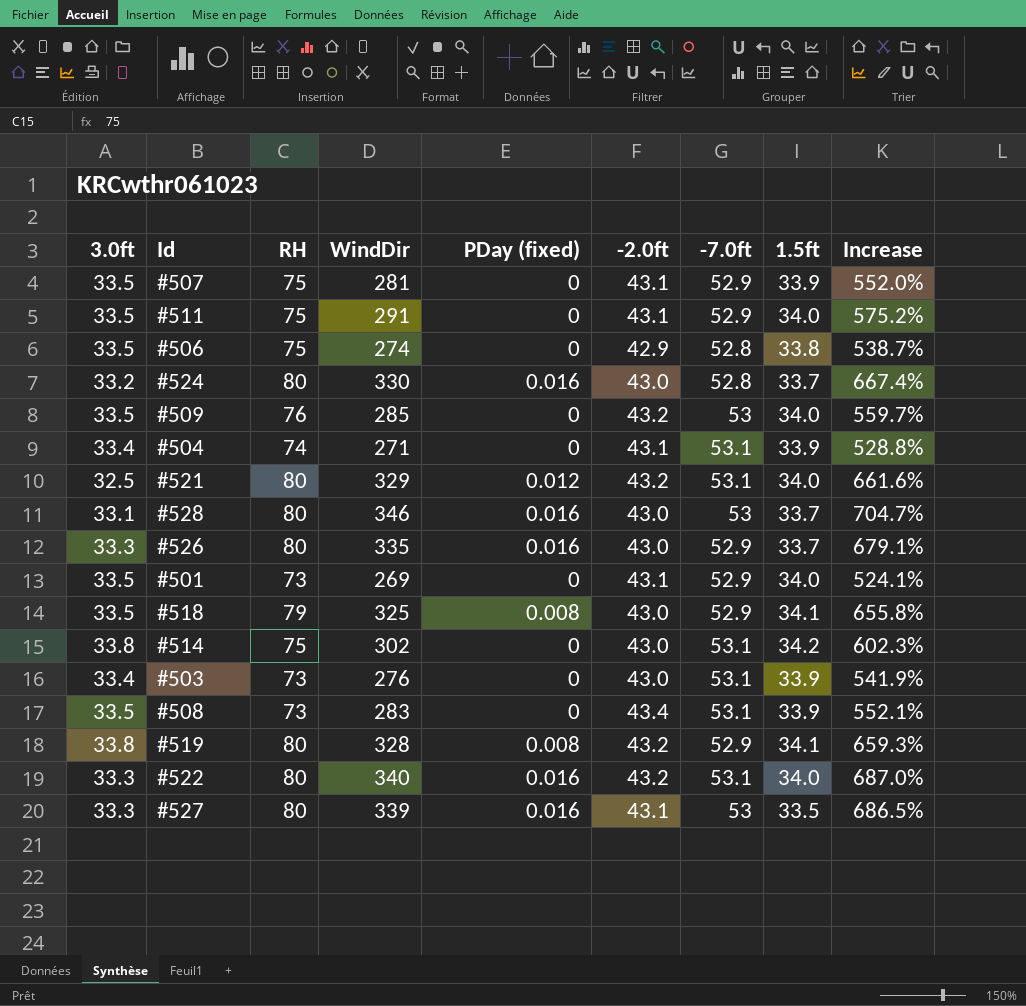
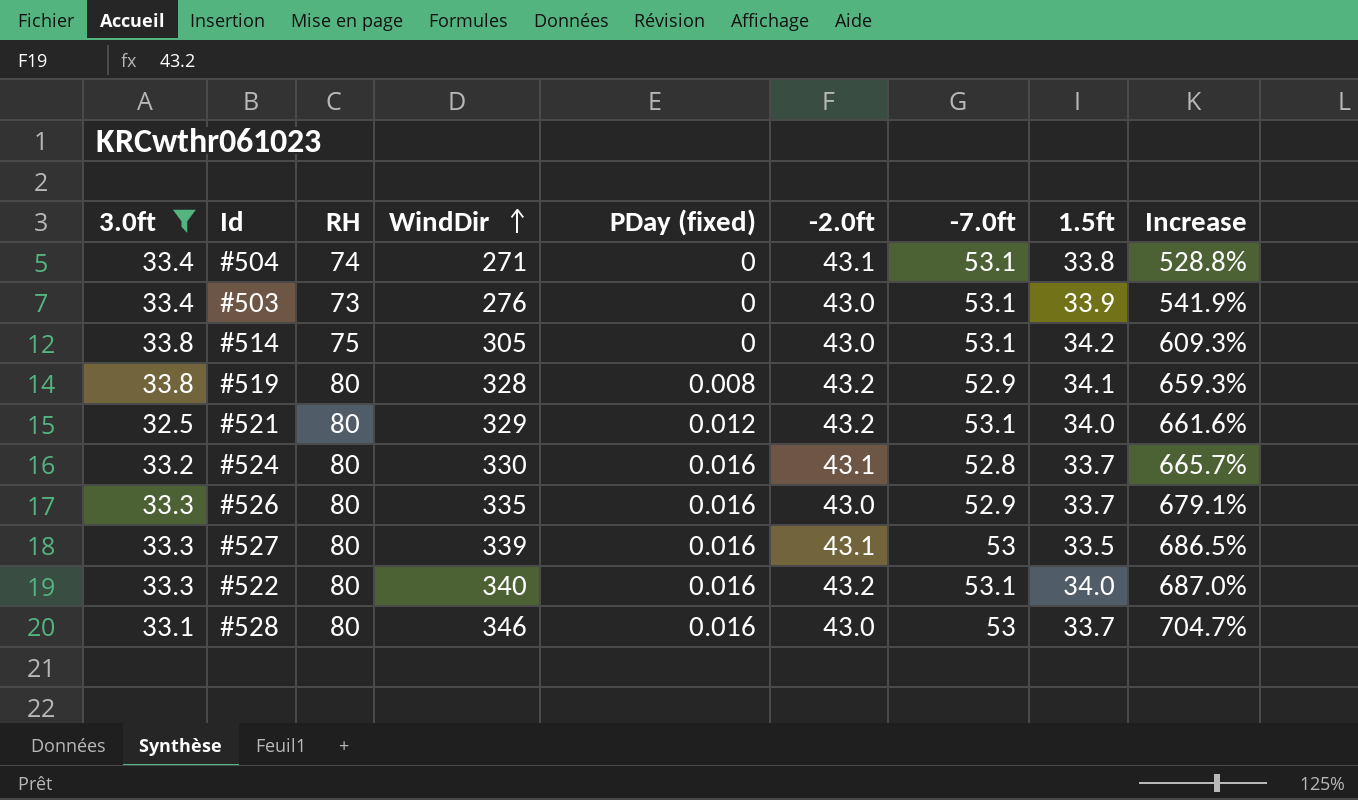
filter: none -> 3.0ft != 33.5
row order: none -> WindDir ascending
#504 | 1.5ft: 33.9 -> 33.8
#514 | WindDir: 302 -> 305
#514 | Increase: 602.3% -> 609.3%
#524 | -2.0ft: 43.0 -> 43.1
#524 | Increase: 667.4% -> 665.7%

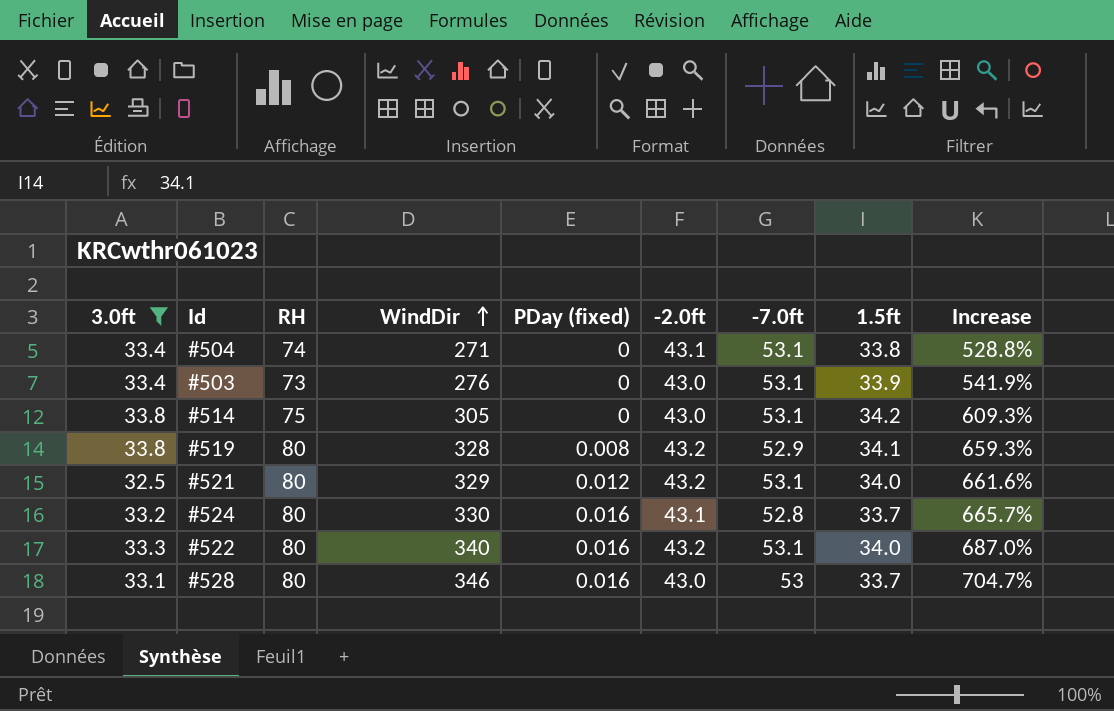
row #526: 33.3 | 80 | 335 | 0.016 | 43.0 | 52.9 | 33.7 | 679.1% -> none
row #527: 33.3 | 80 | 339 | 0.016 | 43.1 | 53 | 33.5 | 686.5% -> none

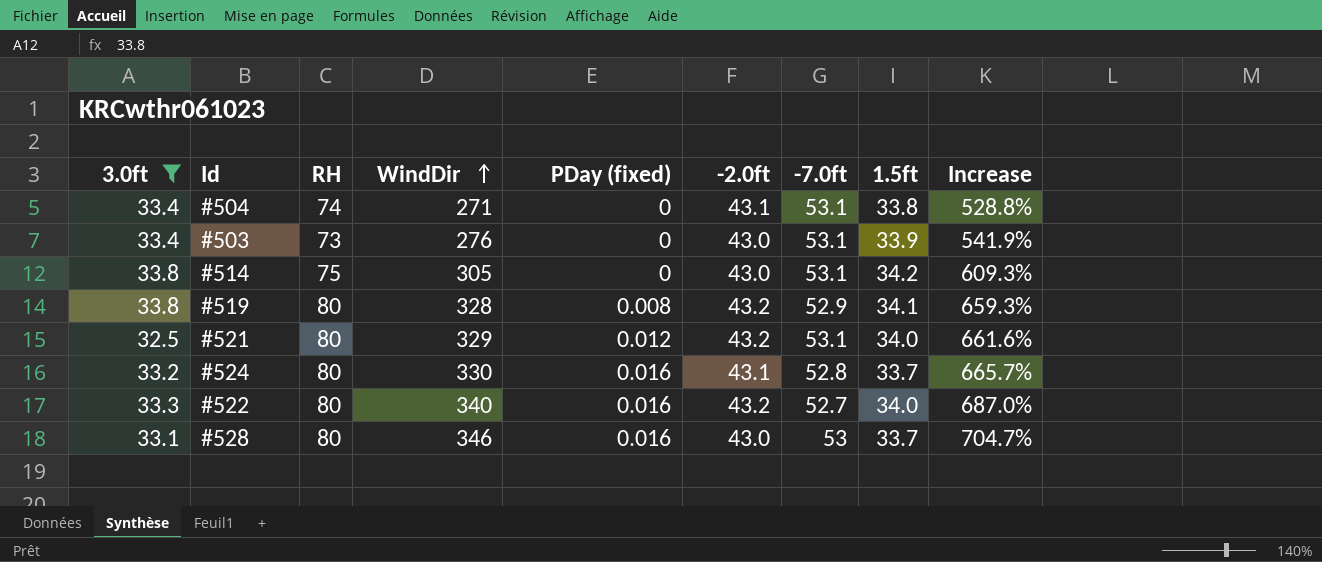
#522 | -7.0ft: 53.1 -> 52.7

